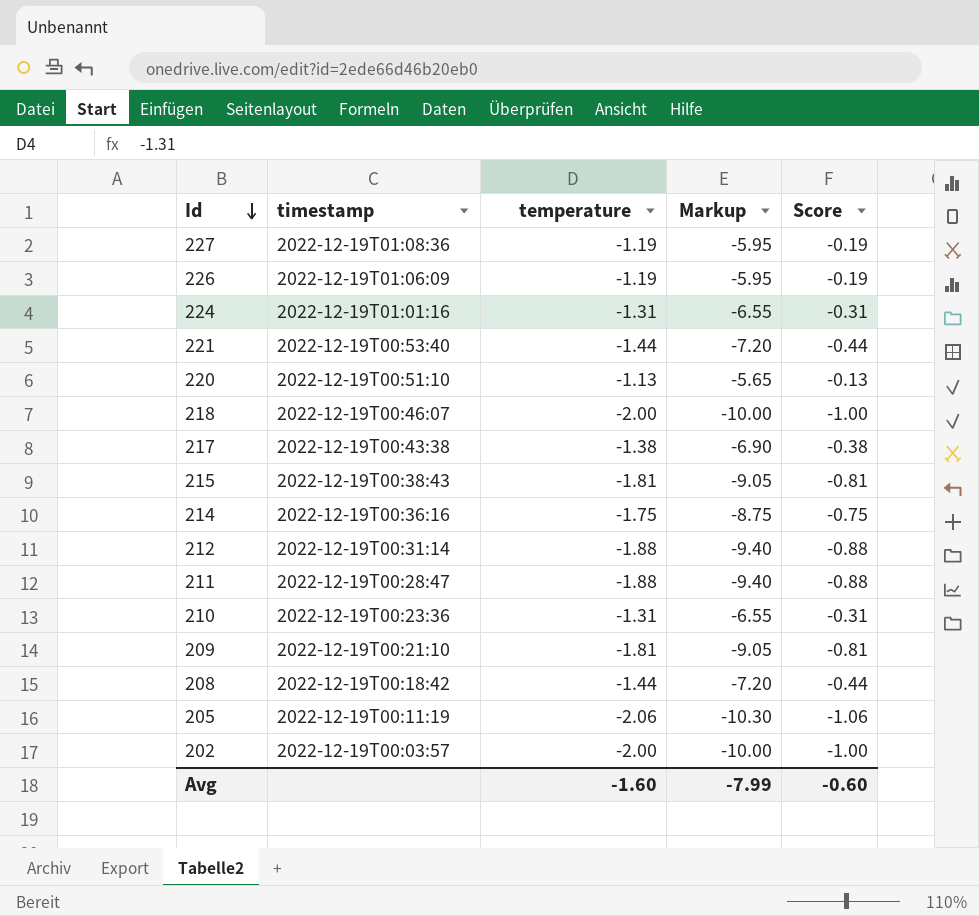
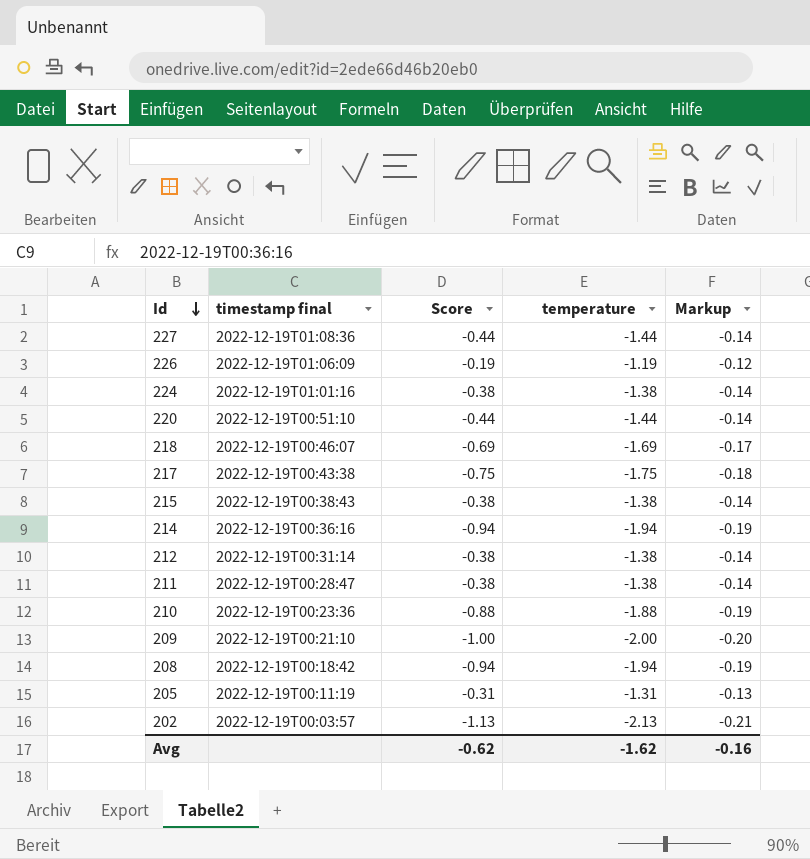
column name: timestamp -> timestamp final
column Score | position: 5 -> 3
column Markup | formula: [temperature] * 5 -> [temperature] * 0.1
row 221: 2022-12-19T00:53:40 | -1.44 | -7.20 | -0.44 -> none
227 | Score: -0.19 -> -0.44
227 | temperature: -1.19 -> -1.44
224 | Score: -0.31 -> -0.38
224 | temperature: -1.31 -> -1.38
220 | Score: -0.13 -> -0.44
220 | temperature: -1.13 -> -1.44
218 | Score: -1.00 -> -0.69
218 | temperature: -2.00 -> -1.69
217 | Score: -0.38 -> -0.75
217 | temperature: -1.38 -> -1.75
215 | Score: -0.81 -> -0.38
215 | temperature: -1.81 -> -1.38
214 | Score: -0.75 -> -0.94
214 | temperature: -1.75 -> -1.94
212 | Score: -0.88 -> -0.38
212 | temperature: -1.88 -> -1.38
211 | Score: -0.88 -> -0.38
211 | temperature: -1.88 -> -1.38
210 | Score: -0.31 -> -0.88
210 | temperature: -1.31 -> -1.88
209 | Score: -0.81 -> -1.00
209 | temperature: -1.81 -> -2.00
208 | Score: -0.44 -> -0.94
208 | temperature: -1.44 -> -1.94
205 | Score: -1.06 -> -0.31
205 | temperature: -2.06 -> -1.31
202 | Score: -1.00 -> -1.13
202 | temperature: -2.00 -> -2.13
Avg | Score: -0.60 -> -0.62
Avg | temperature: -1.60 -> -1.62
Avg | Markup: -7.99 -> -0.16

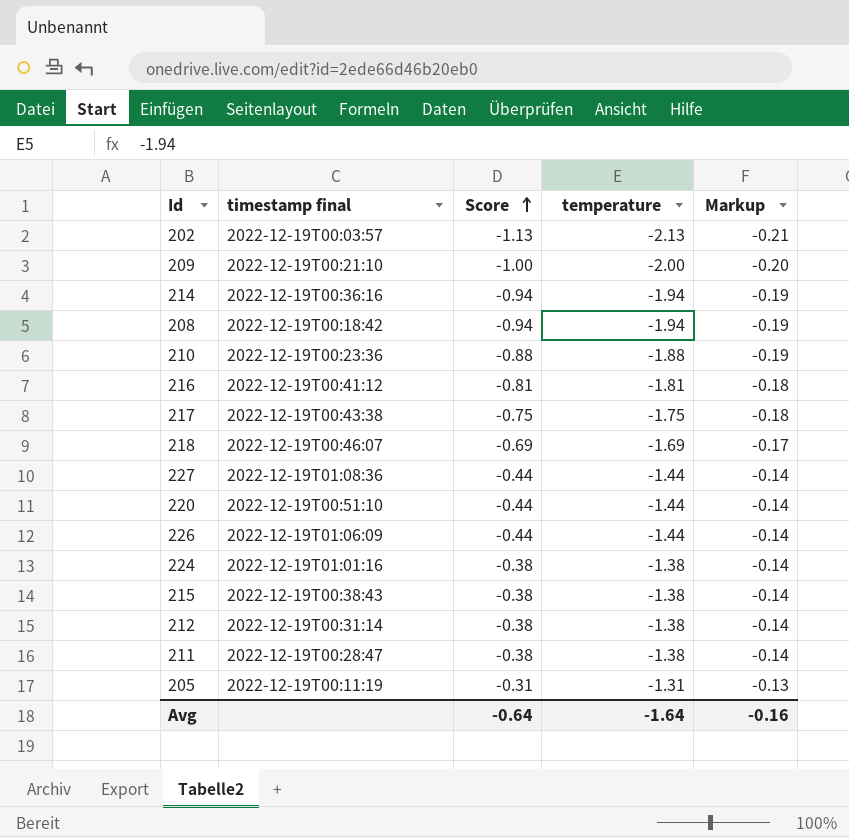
row order: Id descending -> Score ascending
row 216: none -> 2022-12-19T00:41:12 | -0.81 | -1.81 | -0.18
226 | Score: -0.19 -> -0.44
226 | temperature: -1.19 -> -1.44
226 | Markup: -0.12 -> -0.14
Avg | Score: -0.62 -> -0.64
Avg | temperature: -1.62 -> -1.64

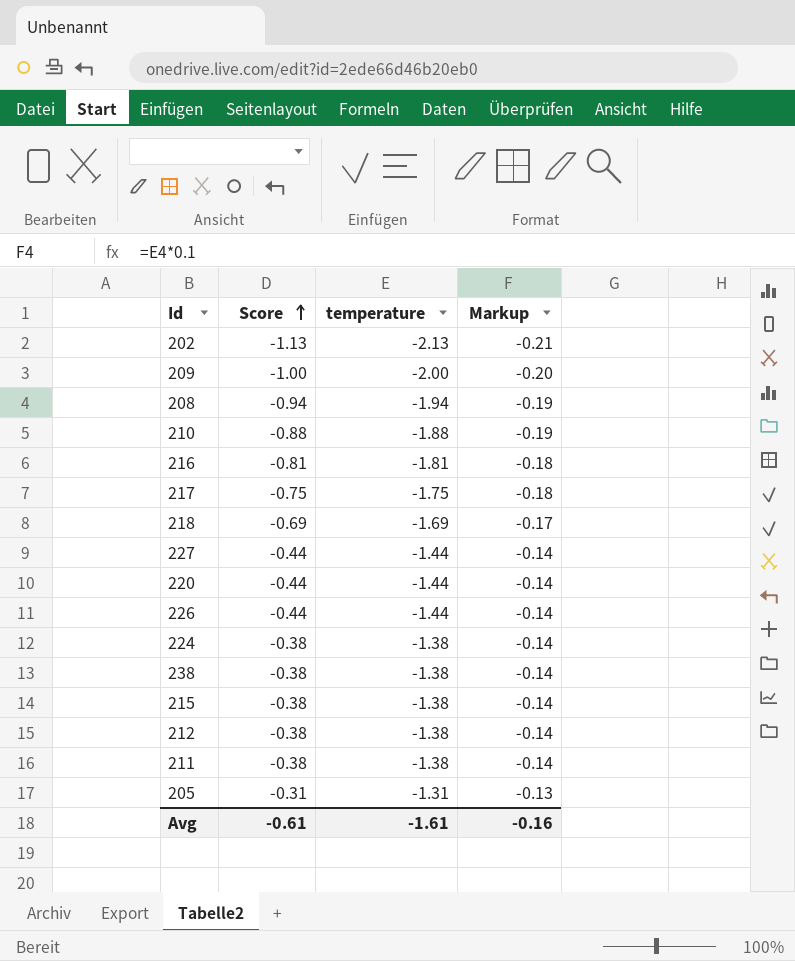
column timestamp final | position: 2 -> none
row 214: 2022-12-19T00:36:16 | -0.94 | -1.94 | -0.19 -> none
row 238: none -> -0.38 | -1.38 | -0.14
Avg | Score: -0.64 -> -0.61
Avg | temperature: -1.64 -> -1.61

